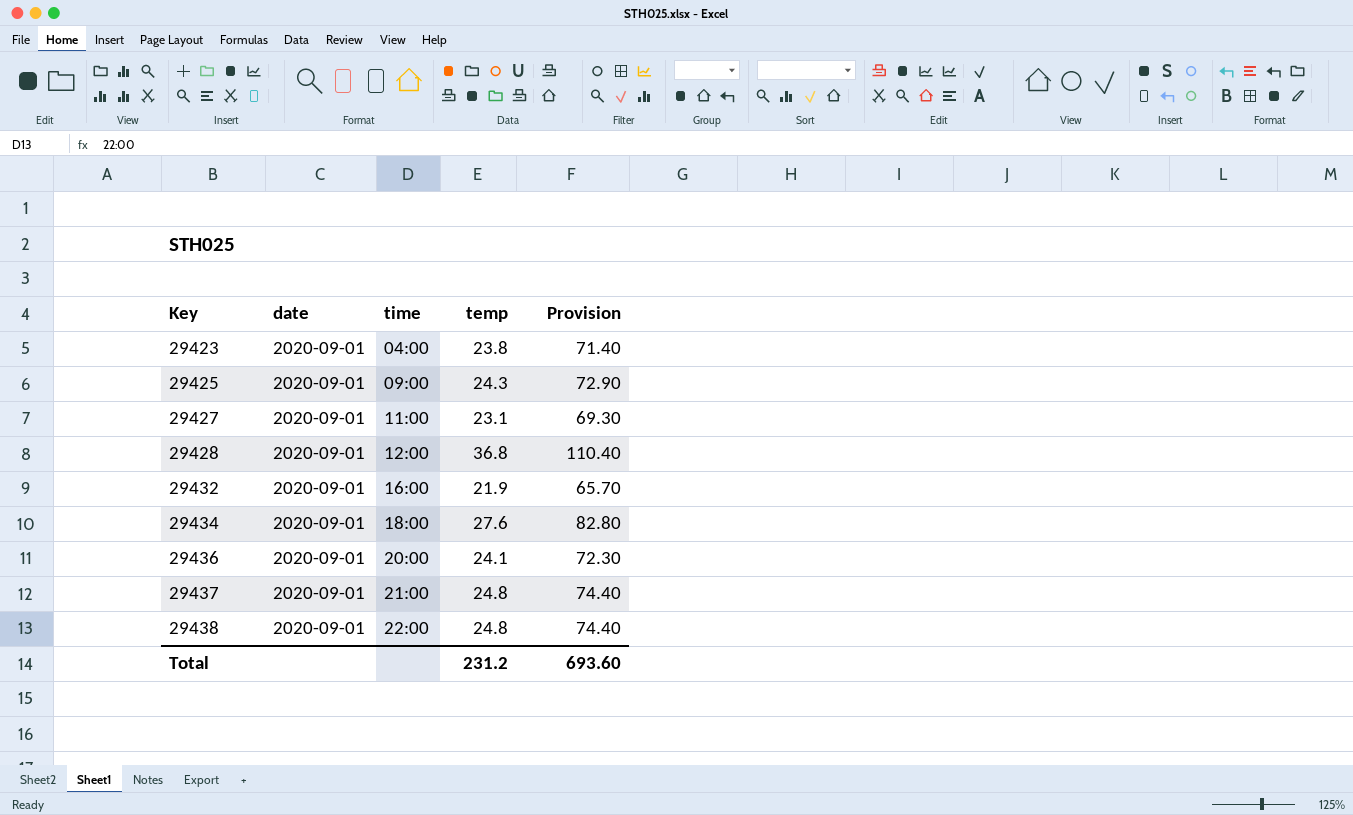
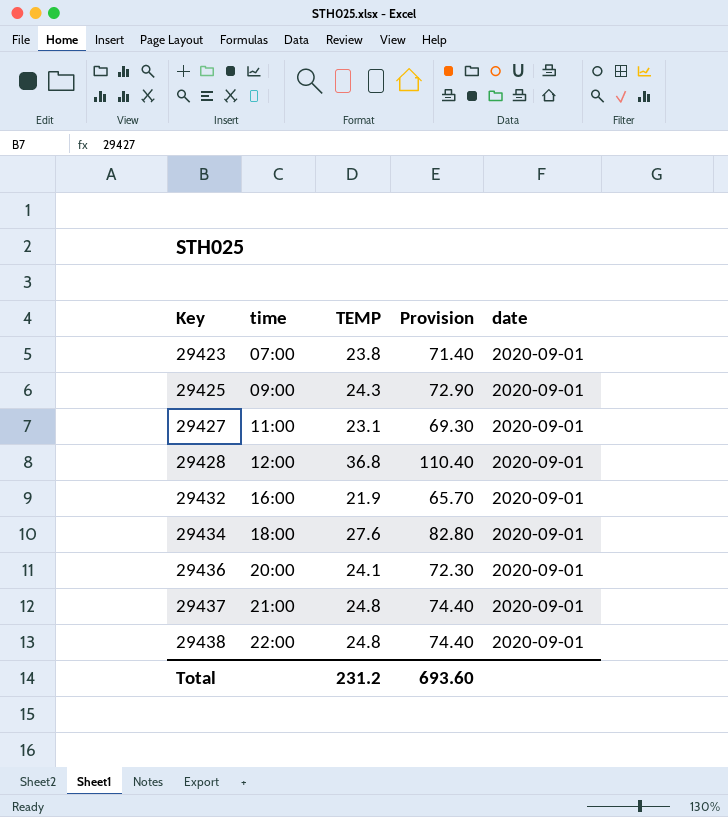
column name: temp -> TEMP
column date | position: 2 -> 5
29423 | time: 04:00 -> 07:00

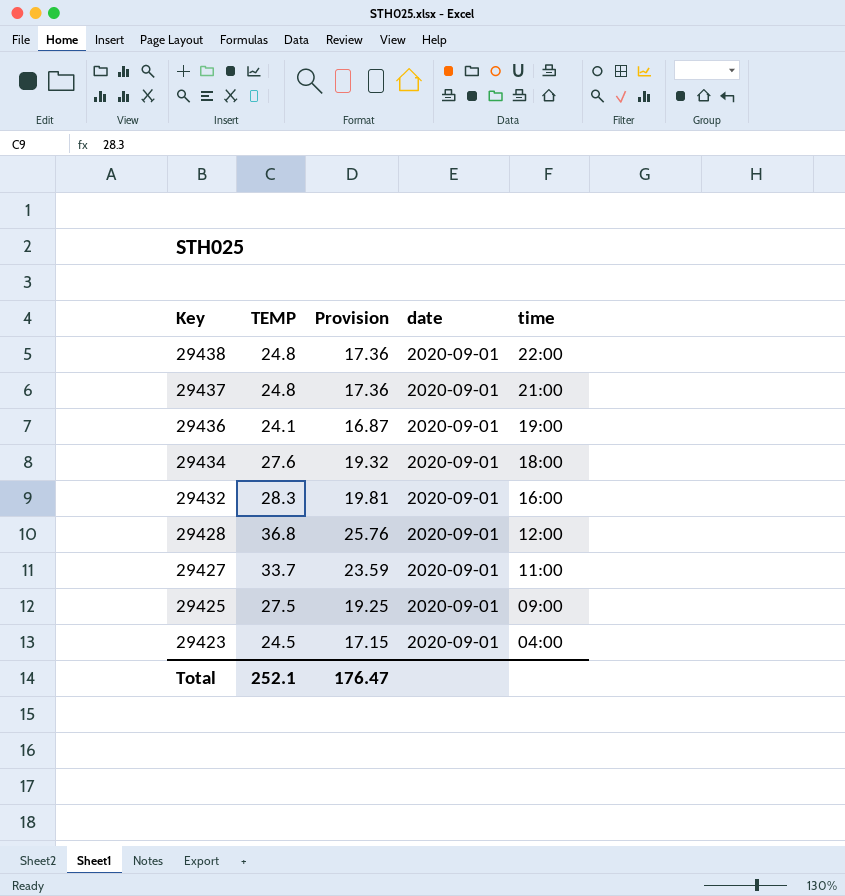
row order: Key ascending -> Key descending
column Provision | formula: [TEMP] * 3 -> [TEMP] * 0.7
column time | position: 2 -> 5
29436 | time: 20:00 -> 19:00
29432 | TEMP: 21.9 -> 28.3
29427 | TEMP: 23.1 -> 33.7
29425 | TEMP: 24.3 -> 27.5
29423 | TEMP: 23.8 -> 24.5
29423 | time: 07:00 -> 04:00
Total | TEMP: 231.2 -> 252.1
Total | Provision: 693.60 -> 176.47

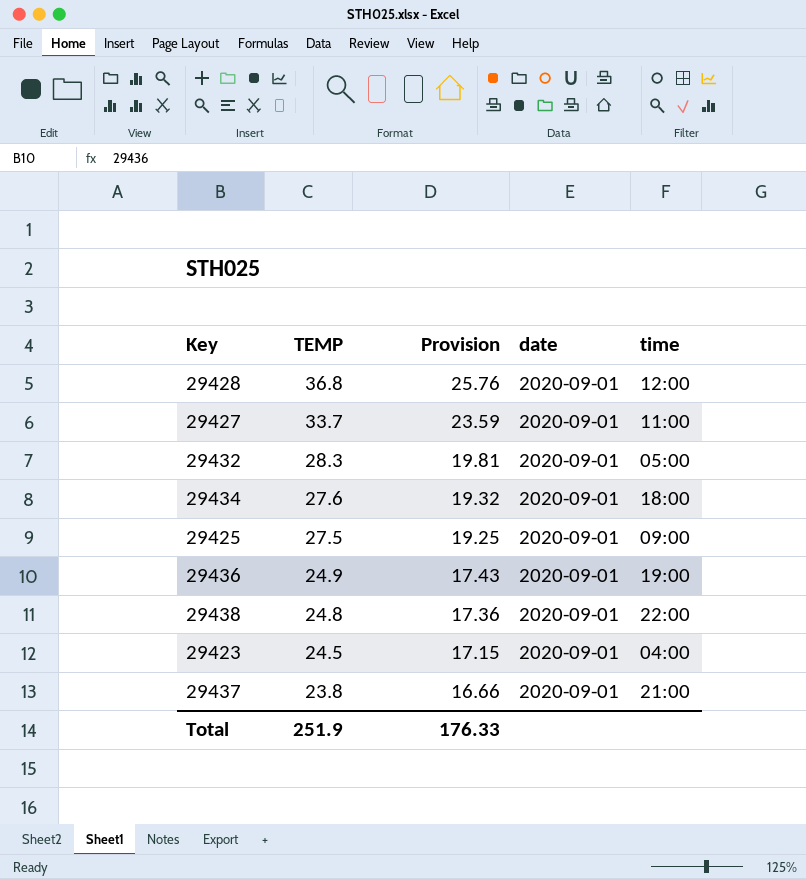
row order: Key descending -> TEMP descending
29432 | time: 16:00 -> 05:00
29436 | TEMP: 24.1 -> 24.9
29436 | Provision: 16.87 -> 17.43
29437 | TEMP: 24.8 -> 23.8
29437 | Provision: 17.36 -> 16.66
Total | TEMP: 252.1 -> 251.9
Total | Provision: 176.47 -> 176.33

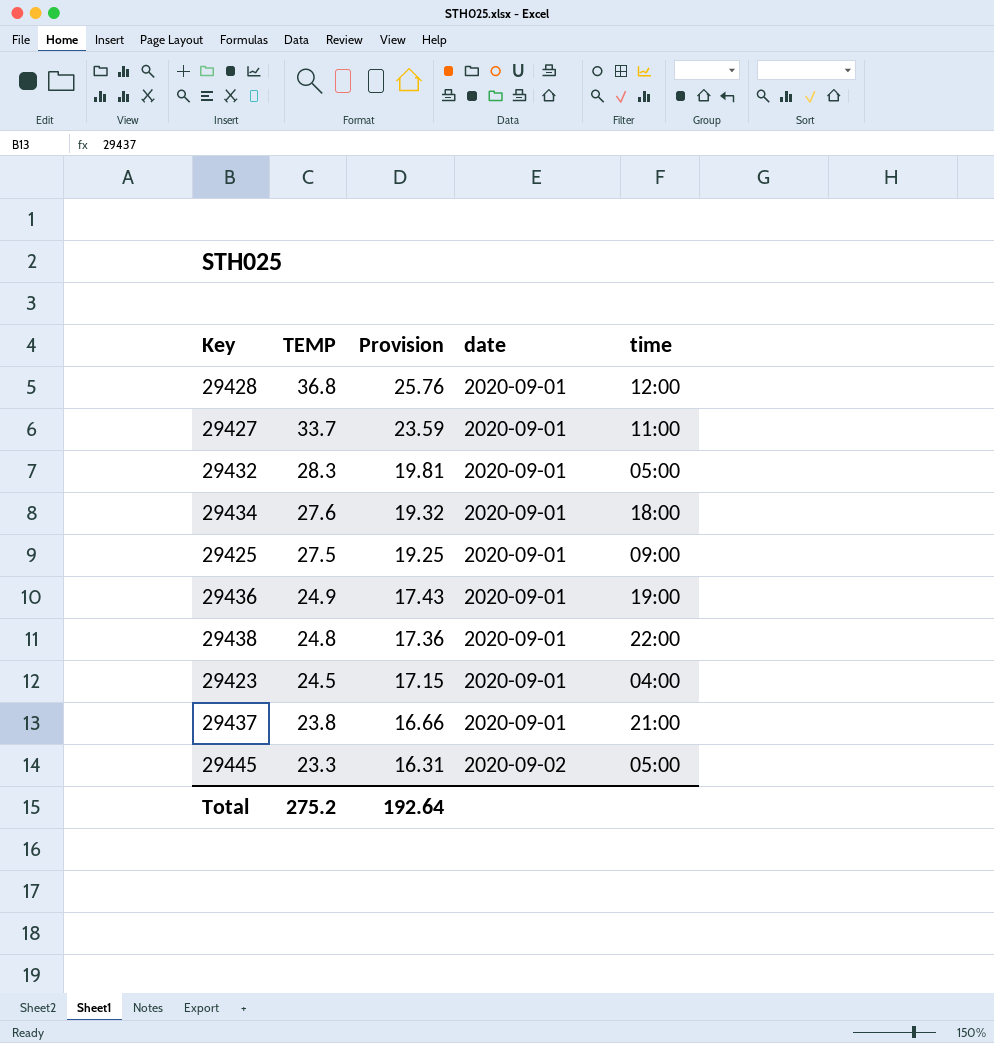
row 29445: none -> 23.3 | 16.31 | 2020-09-02 | 05:00
Total | TEMP: 251.9 -> 275.2
Total | Provision: 176.33 -> 192.64

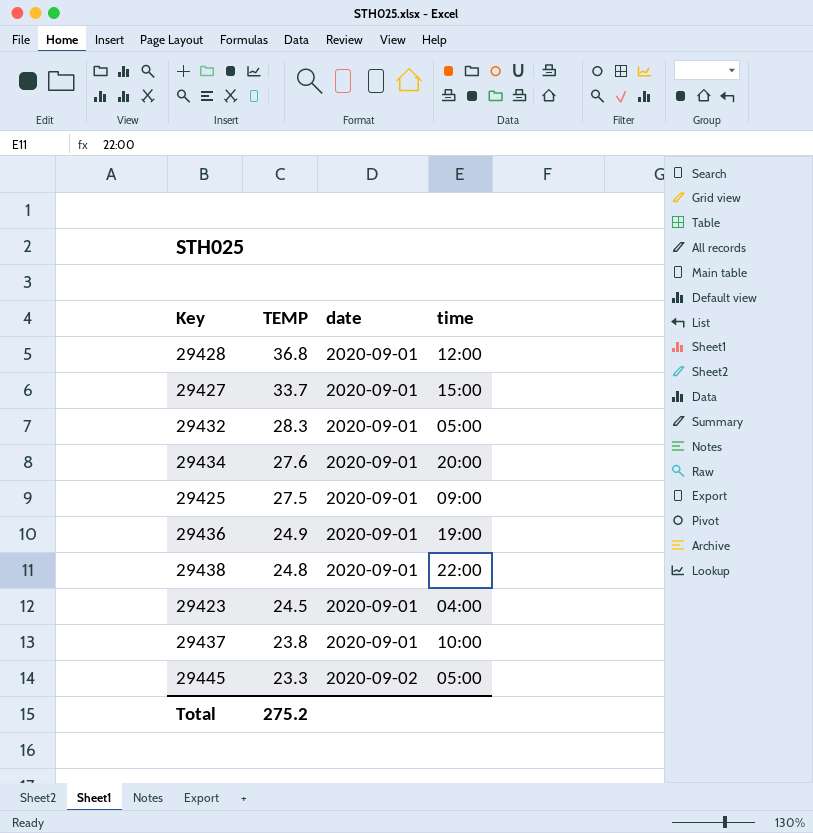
column Provision | formula: [TEMP] * 0.7 -> none
29427 | time: 11:00 -> 15:00
29434 | time: 18:00 -> 20:00
29437 | time: 21:00 -> 10:00

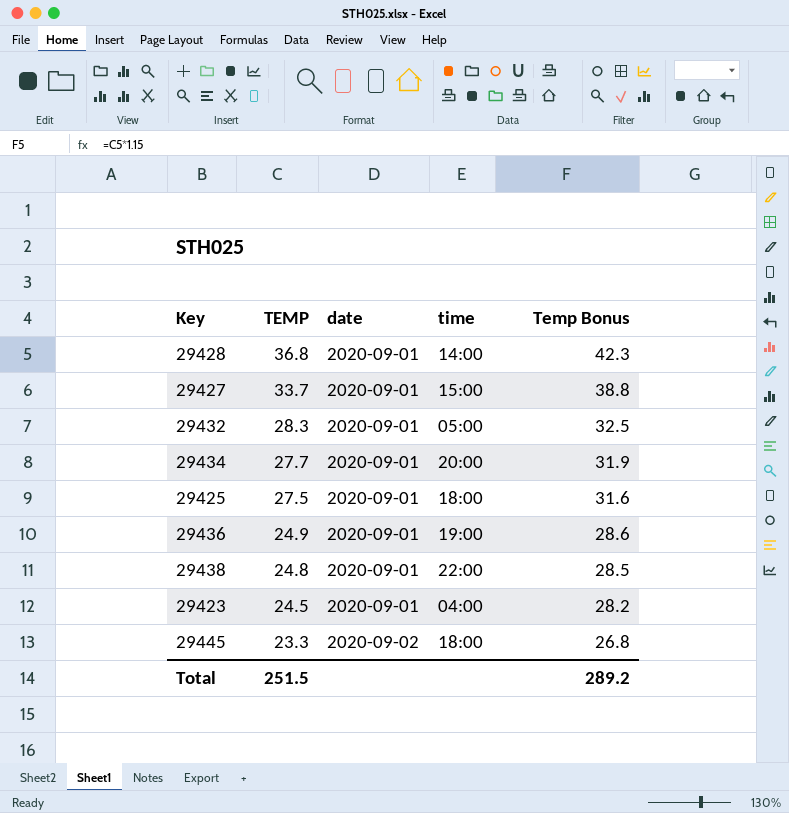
column Temp Bonus | formula: none -> [TEMP] * 1.15
row 29437: 23.8 | 2020-09-01 | 10:00 -> none
29428 | time: 12:00 -> 14:00
29434 | TEMP: 27.6 -> 27.7
29425 | time: 09:00 -> 18:00
29445 | time: 05:00 -> 18:00
Total | TEMP: 275.2 -> 251.5

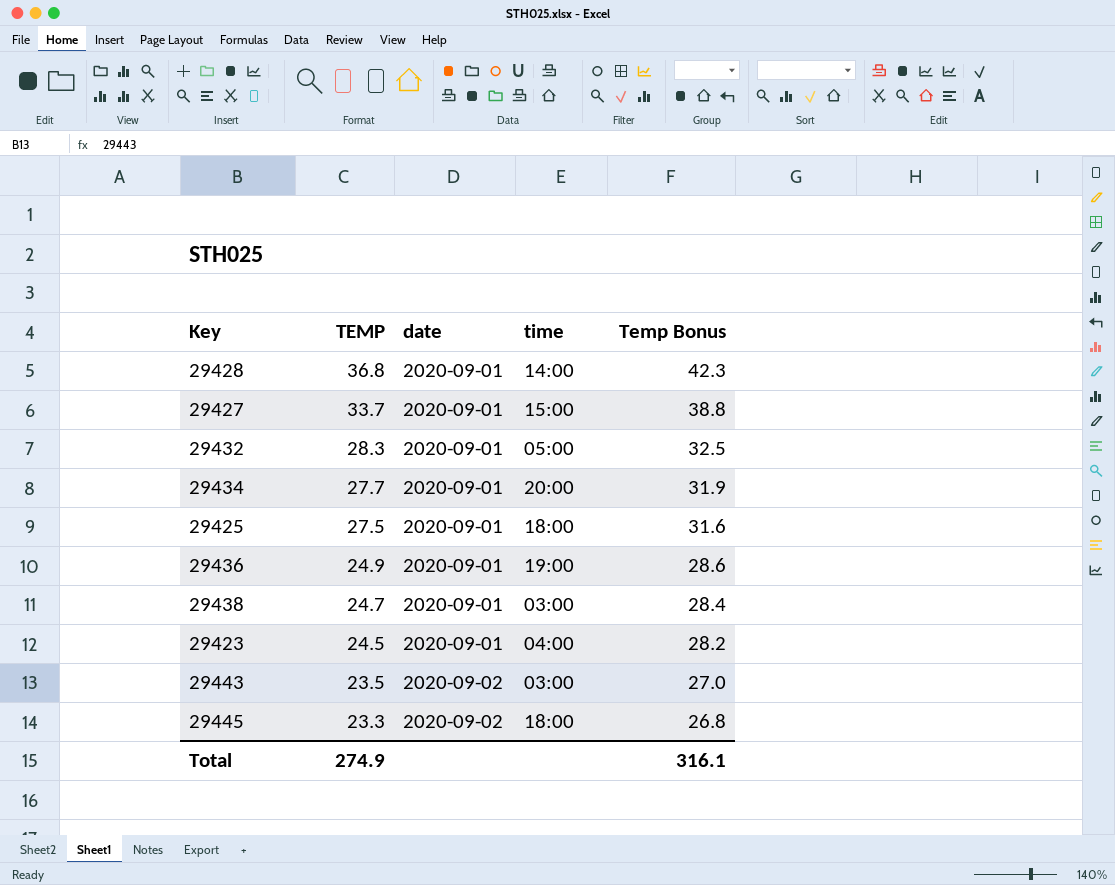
29438 | TEMP: 24.8 -> 24.7
29438 | time: 22:00 -> 03:00
29438 | Temp Bonus: 28.5 -> 28.4
row 29443: none -> 23.5 | 2020-09-02 | 03:00 | 27.0
Total | TEMP: 251.5 -> 274.9
Total | Temp Bonus: 289.2 -> 316.1

